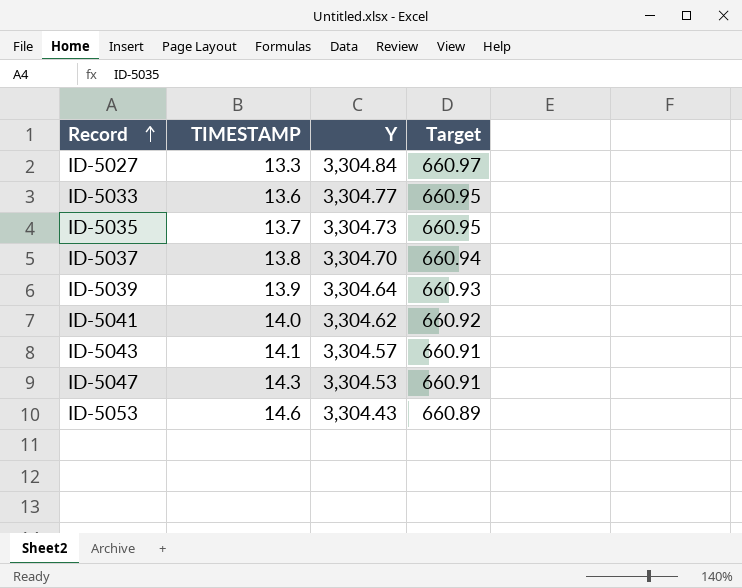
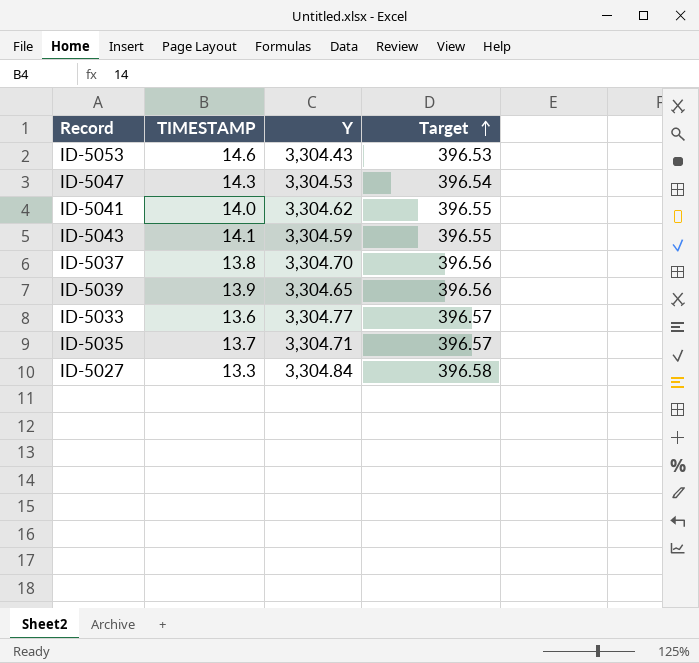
row order: Record ascending -> Target ascending
column Target | formula: [Y] * 0.2 -> [Y] * 0.12
ID-5043 | Y: 3,304.57 -> 3,304.59
ID-5039 | Y: 3,304.64 -> 3,304.65
ID-5035 | Y: 3,304.73 -> 3,304.71

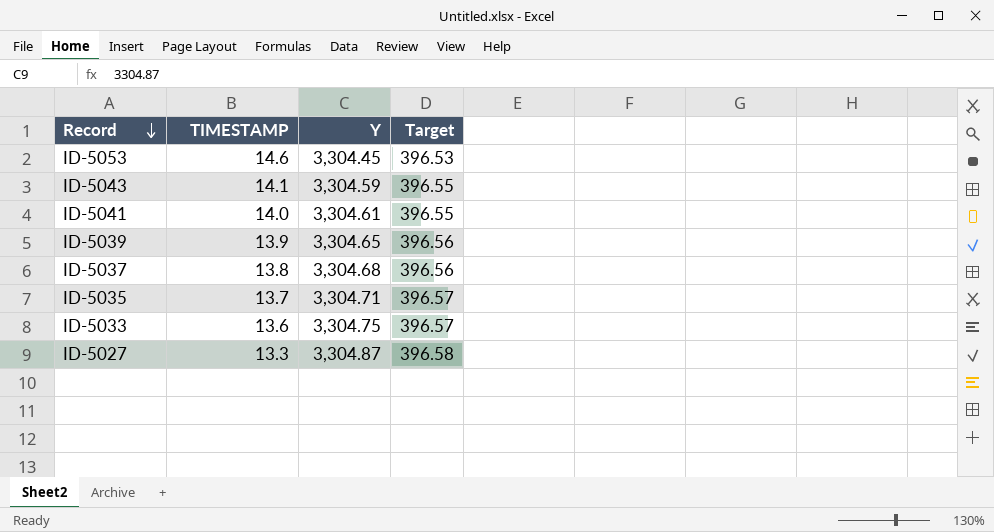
row order: Target ascending -> Record descending
row ID-5047: 14.3 | 3,304.53 | 396.54 -> none
ID-5053 | Y: 3,304.43 -> 3,304.45
ID-5041 | Y: 3,304.62 -> 3,304.61
ID-5037 | Y: 3,304.70 -> 3,304.68
ID-5033 | Y: 3,304.77 -> 3,304.75
ID-5027 | Y: 3,304.84 -> 3,304.87

